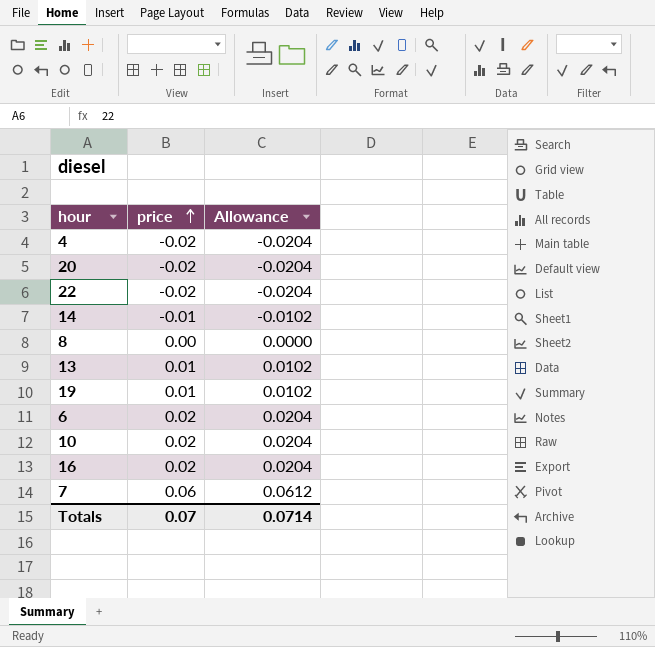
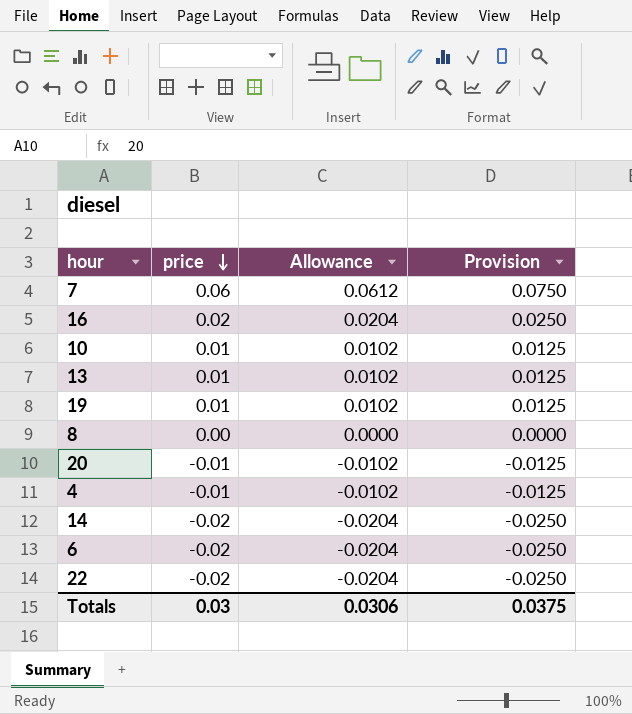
row order: price ascending -> price descending
column Provision | formula: none -> [price] * 1.25
10 | price: 0.02 -> 0.01
10 | Allowance: 0.0204 -> 0.0102
20 | price: -0.02 -> -0.01
20 | Allowance: -0.0204 -> -0.0102
4 | price: -0.02 -> -0.01
4 | Allowance: -0.0204 -> -0.0102
14 | price: -0.01 -> -0.02
14 | Allowance: -0.0102 -> -0.0204
6 | price: 0.02 -> -0.02
6 | Allowance: 0.0204 -> -0.0204
Totals | price: 0.07 -> 0.03
Totals | Allowance: 0.0714 -> 0.0306

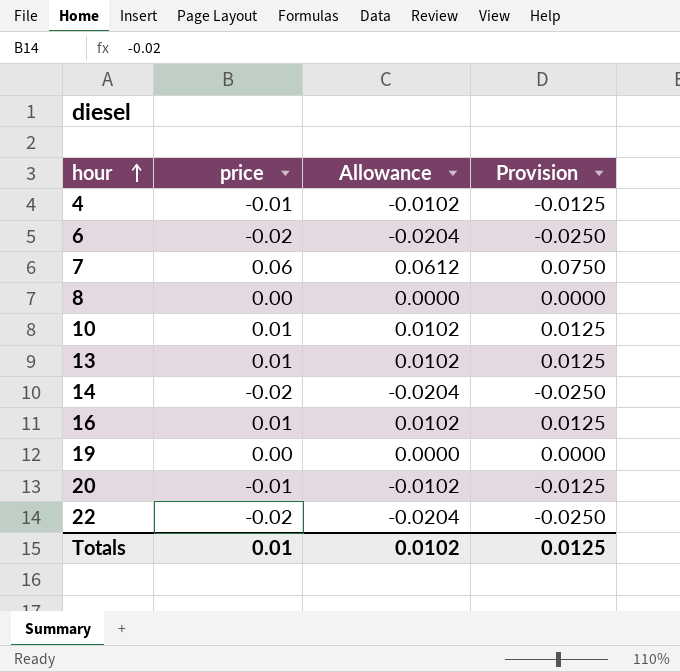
row order: price descending -> hour ascending
16 | price: 0.02 -> 0.01
16 | Allowance: 0.0204 -> 0.0102
16 | Provision: 0.0250 -> 0.0125
19 | price: 0.01 -> 0.00
19 | Allowance: 0.0102 -> 0.0000
19 | Provision: 0.0125 -> 0.0000
Totals | price: 0.03 -> 0.01
Totals | Allowance: 0.0306 -> 0.0102
Totals | Provision: 0.0375 -> 0.0125

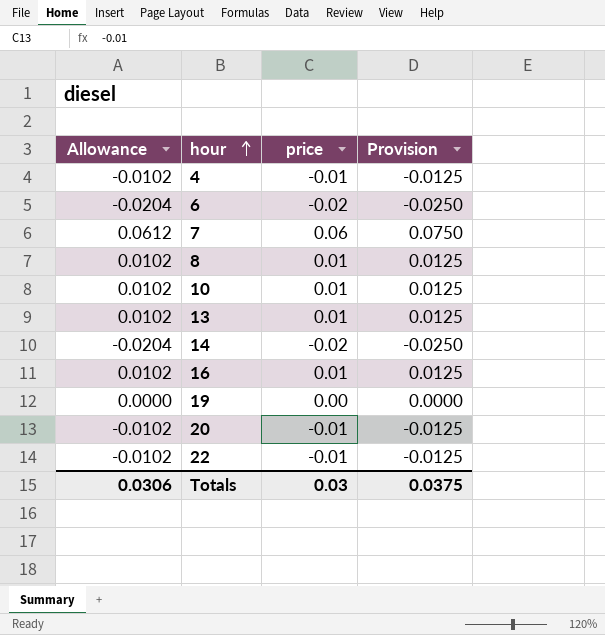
column Allowance | position: 3 -> 1
8 | Allowance: 0.0000 -> 0.0102
8 | price: 0.00 -> 0.01
8 | Provision: 0.0000 -> 0.0125
22 | Allowance: -0.0204 -> -0.0102
22 | price: -0.02 -> -0.01
22 | Provision: -0.0250 -> -0.0125
Totals | Allowance: 0.0102 -> 0.0306
Totals | price: 0.01 -> 0.03
Totals | Provision: 0.0125 -> 0.0375

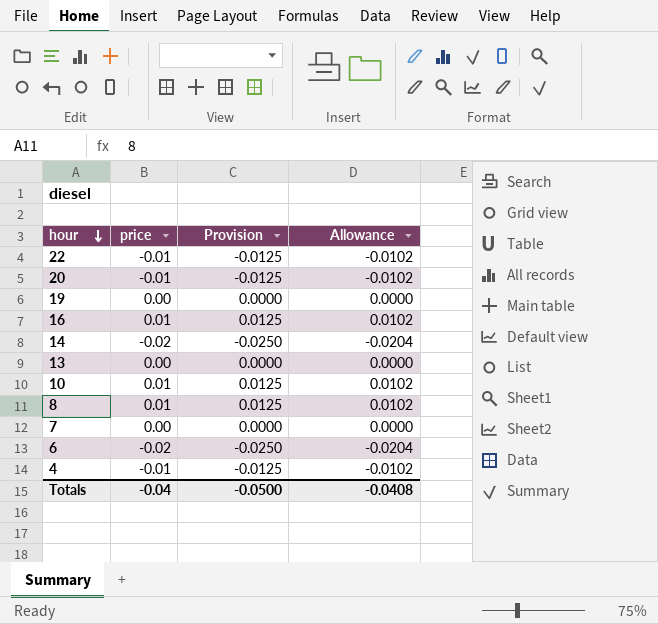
row order: hour ascending -> hour descending
column Allowance | position: 1 -> 4
13 | price: 0.01 -> 0.00
13 | Provision: 0.0125 -> 0.0000
13 | Allowance: 0.0102 -> 0.0000
7 | price: 0.06 -> 0.00
7 | Provision: 0.0750 -> 0.0000
7 | Allowance: 0.0612 -> 0.0000
Totals | price: 0.03 -> -0.04
Totals | Provision: 0.0375 -> -0.0500
Totals | Allowance: 0.0306 -> -0.0408

